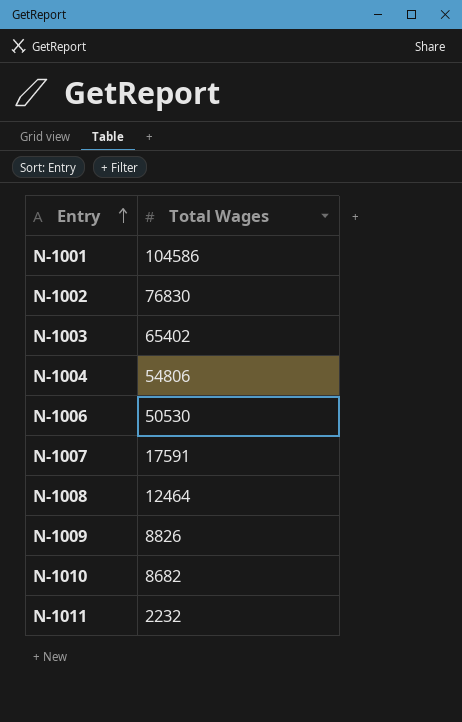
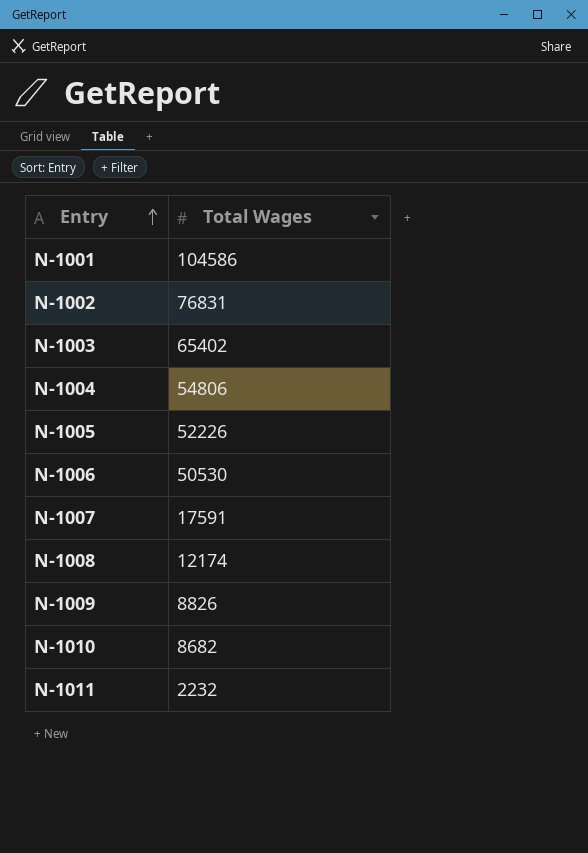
N-1002 | Total Wages: 76830 -> 76831
row N-1005: none -> 52226
N-1008 | Total Wages: 12464 -> 12174

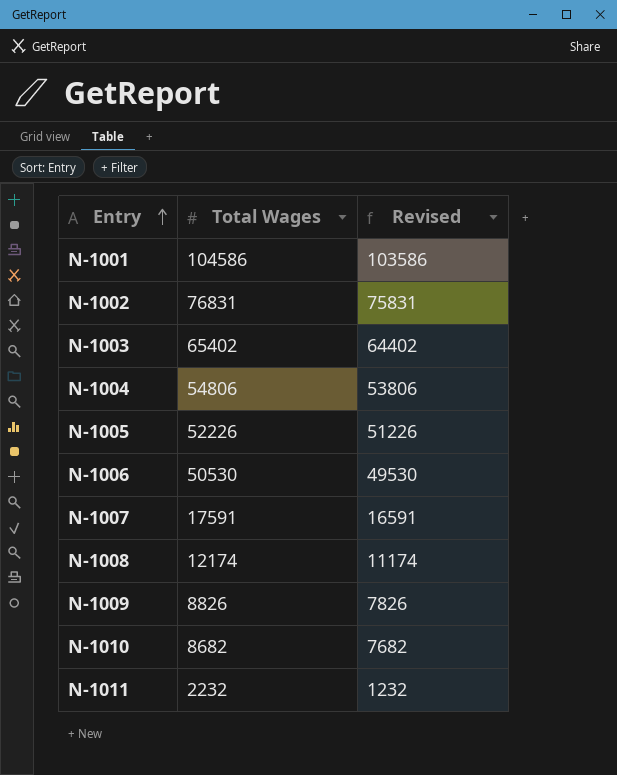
column Revised | formula: none -> [Total Wages] - 1000

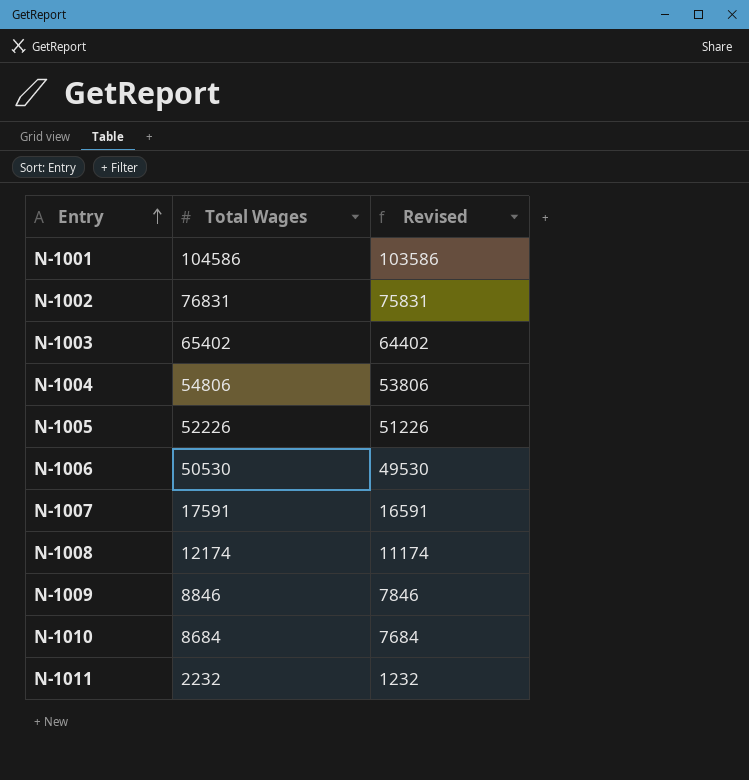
N-1009 | Total Wages: 8826 -> 8846
N-1009 | Revised: 7826 -> 7846
N-1010 | Total Wages: 8682 -> 8684
N-1010 | Revised: 7682 -> 7684

